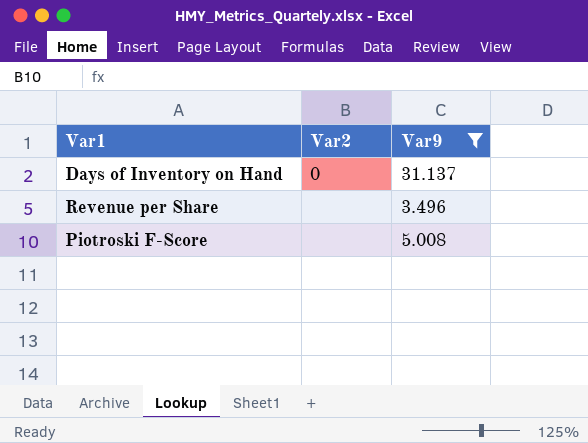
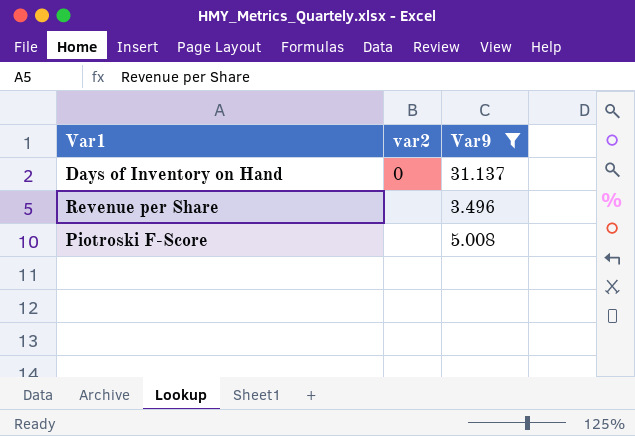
column name: Var2 -> var2

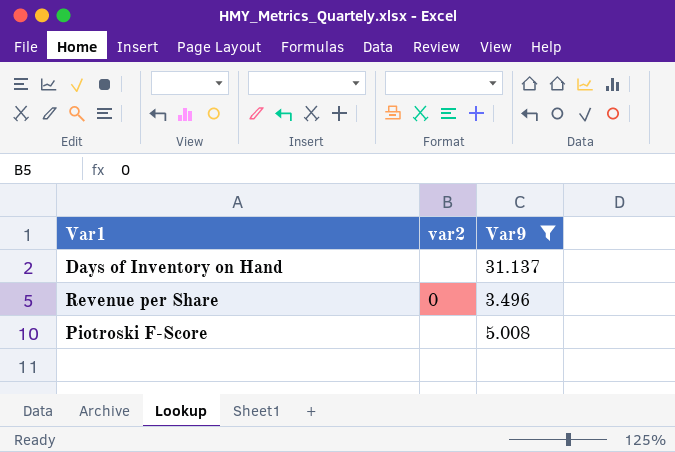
Days of Inventory on Hand | var2: 0 -> none
Revenue per Share | var2: none -> 0

